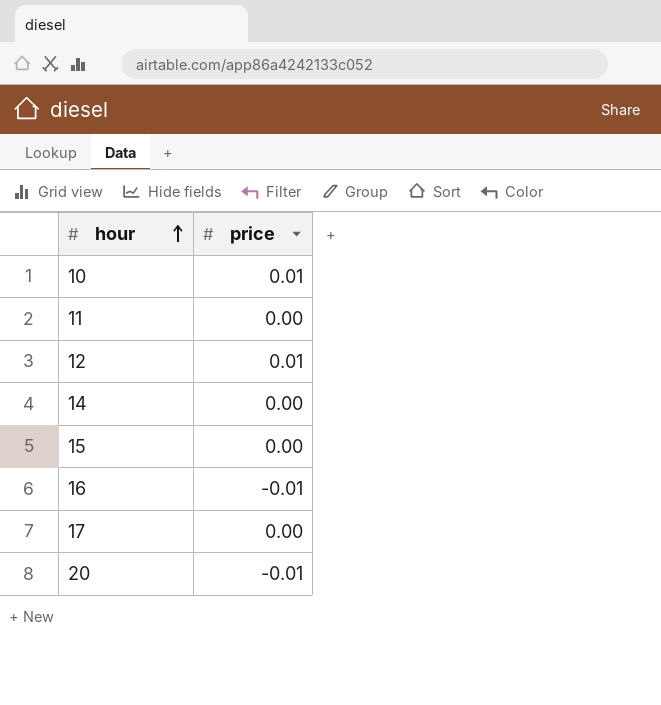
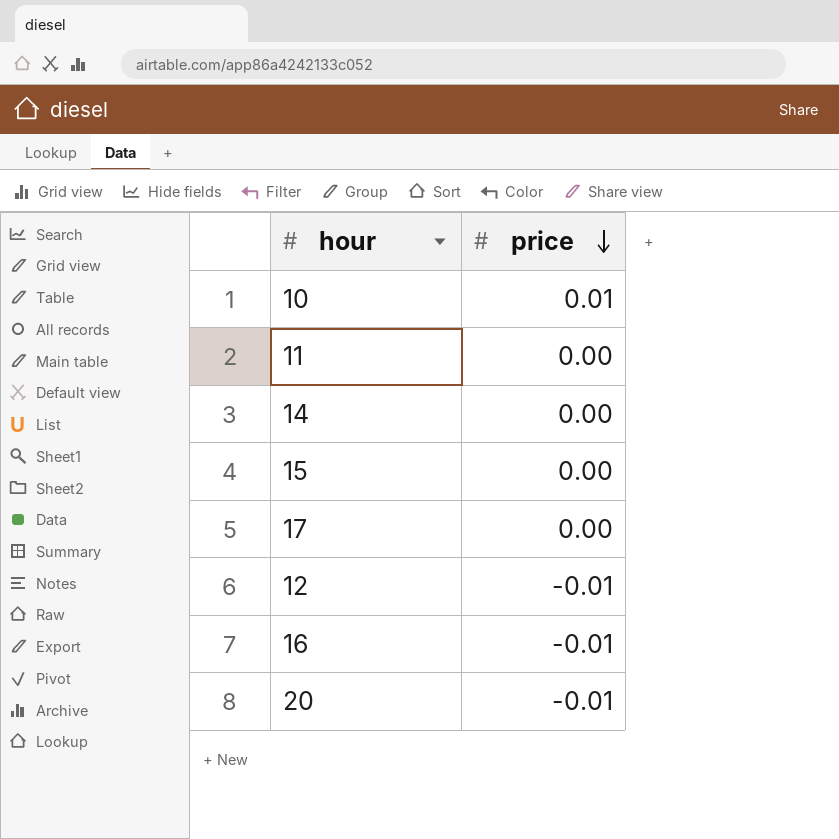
row order: hour ascending -> price descending
12 | price: 0.01 -> -0.01

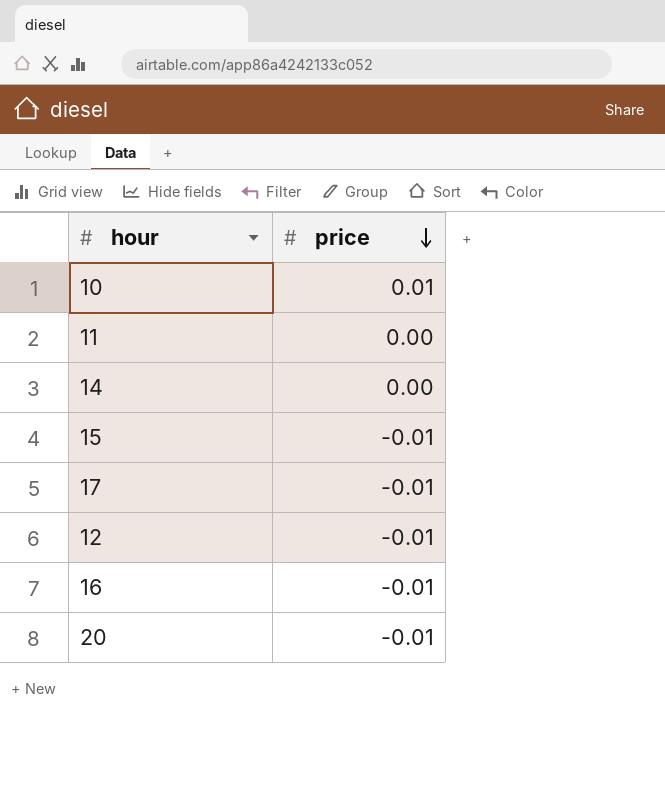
15 | price: 0.00 -> -0.01
17 | price: 0.00 -> -0.01

